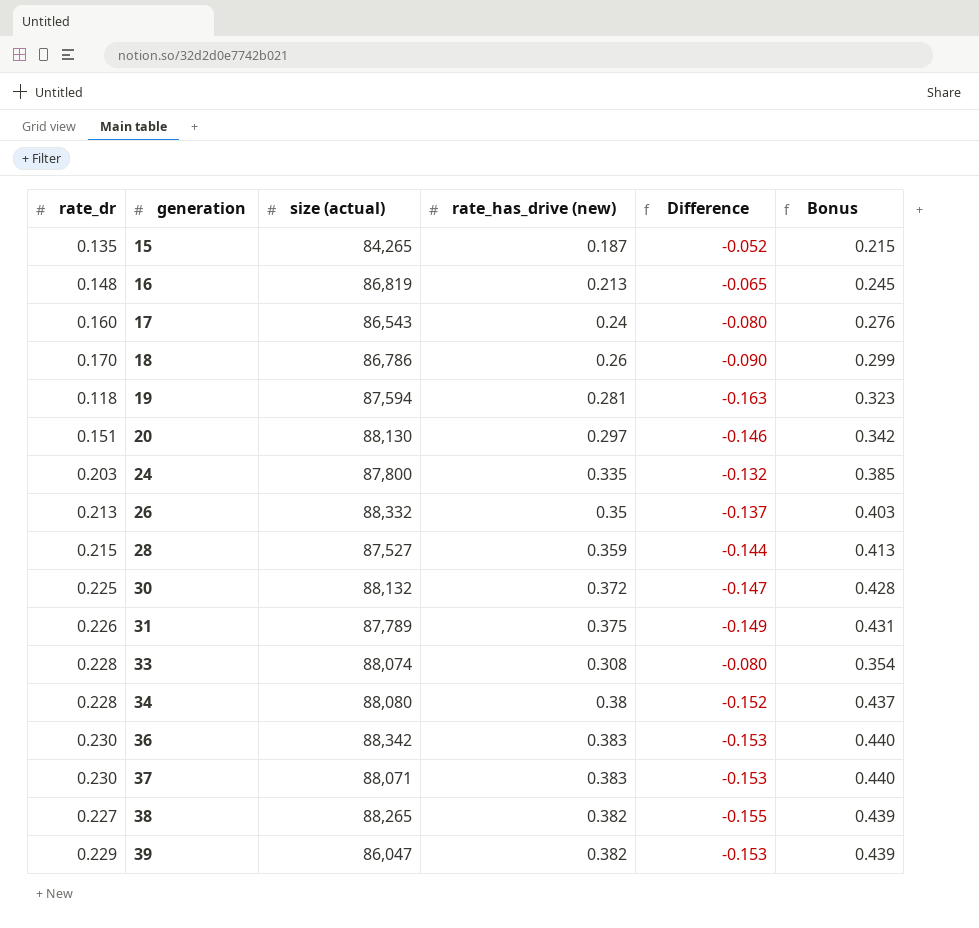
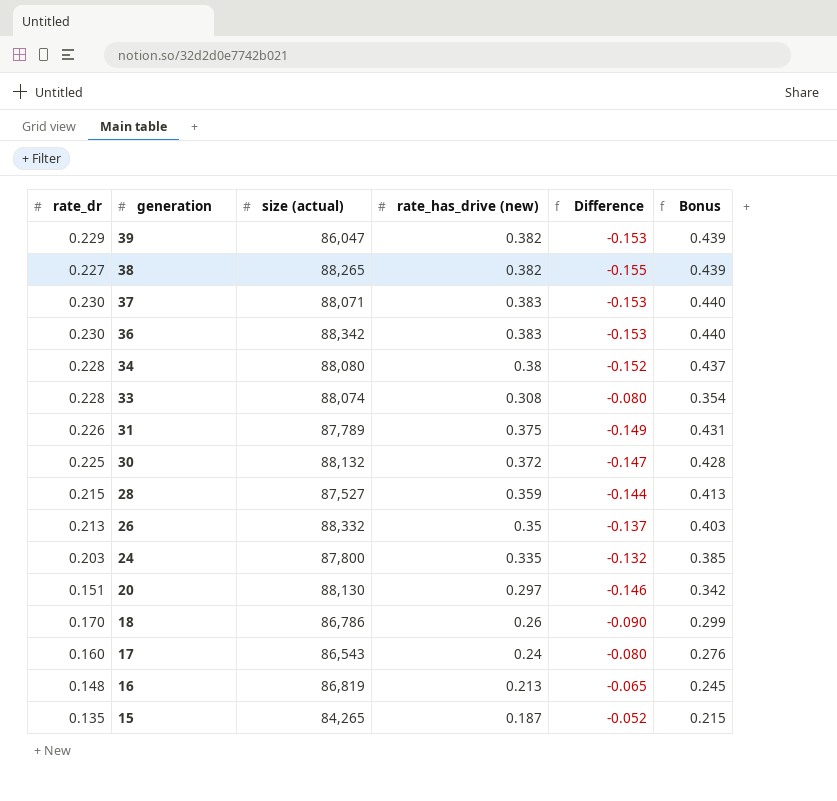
row order: generation ascending -> generation descending
row 19: 0.118 | 87,594 | 0.281 | -0.163 | 0.323 -> none

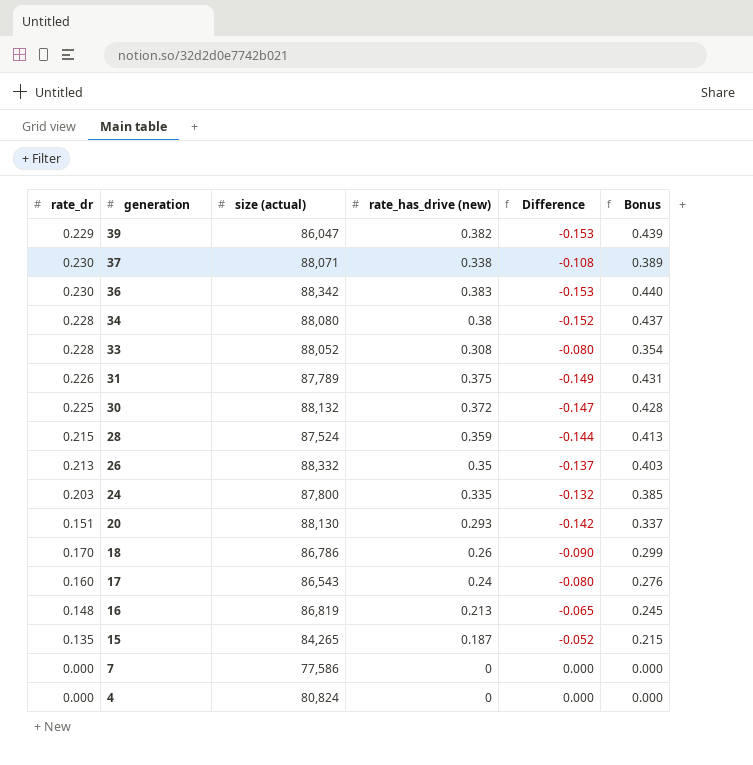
row 38: 0.227 | 88,265 | 0.382 | -0.155 | 0.439 -> none
37 | rate_has_drive (new): 0.383 -> 0.338
37 | Difference: -0.153 -> -0.108
37 | Bonus: 0.440 -> 0.389
33 | size (actual): 88,074 -> 88,052
28 | size (actual): 87,527 -> 87,524
20 | rate_has_drive (new): 0.297 -> 0.293
20 | Difference: -0.146 -> -0.142
20 | Bonus: 0.342 -> 0.337
row 7: none -> 0.000 | 77,586 | 0 | 0.000 | 0.000
row 4: none -> 0.000 | 80,824 | 0 | 0.000 | 0.000

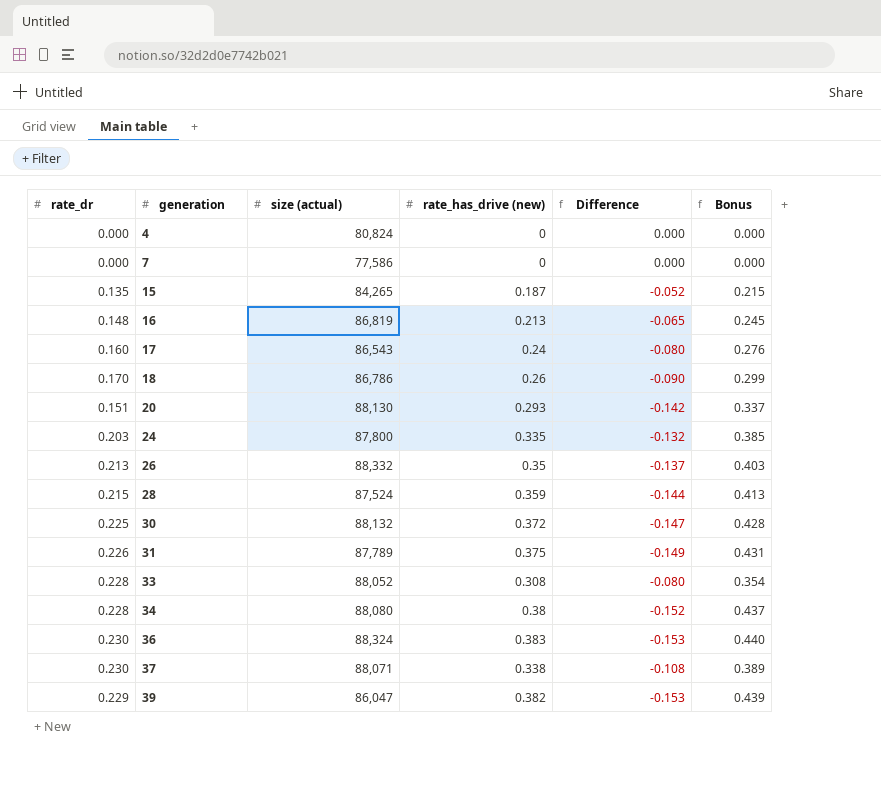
row order: generation descending -> generation ascending
36 | size (actual): 88,342 -> 88,324

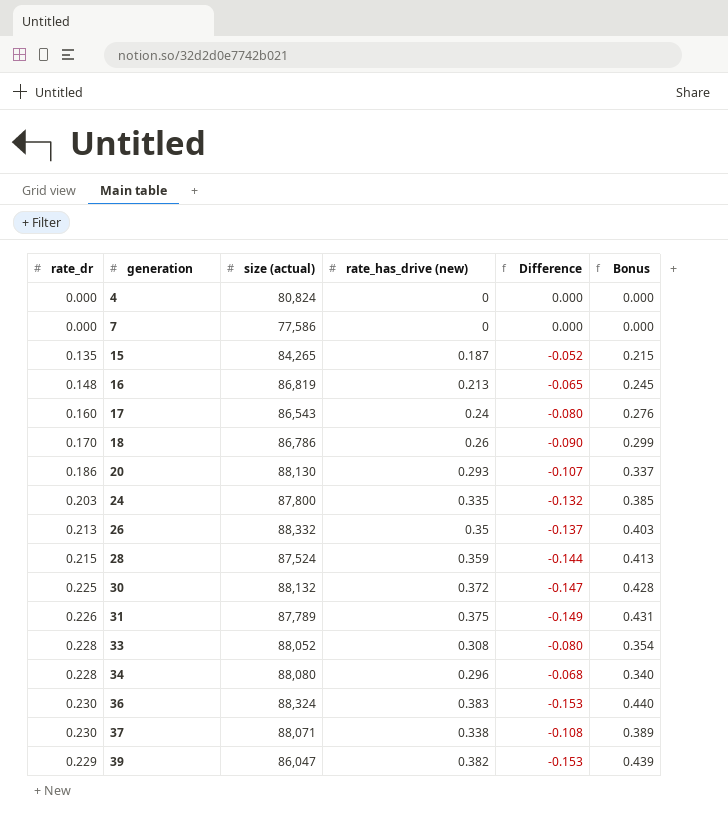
20 | rate_dr: 0.151 -> 0.186
20 | Difference: -0.142 -> -0.107
34 | rate_has_drive (new): 0.38 -> 0.296
34 | Difference: -0.152 -> -0.068
34 | Bonus: 0.437 -> 0.340

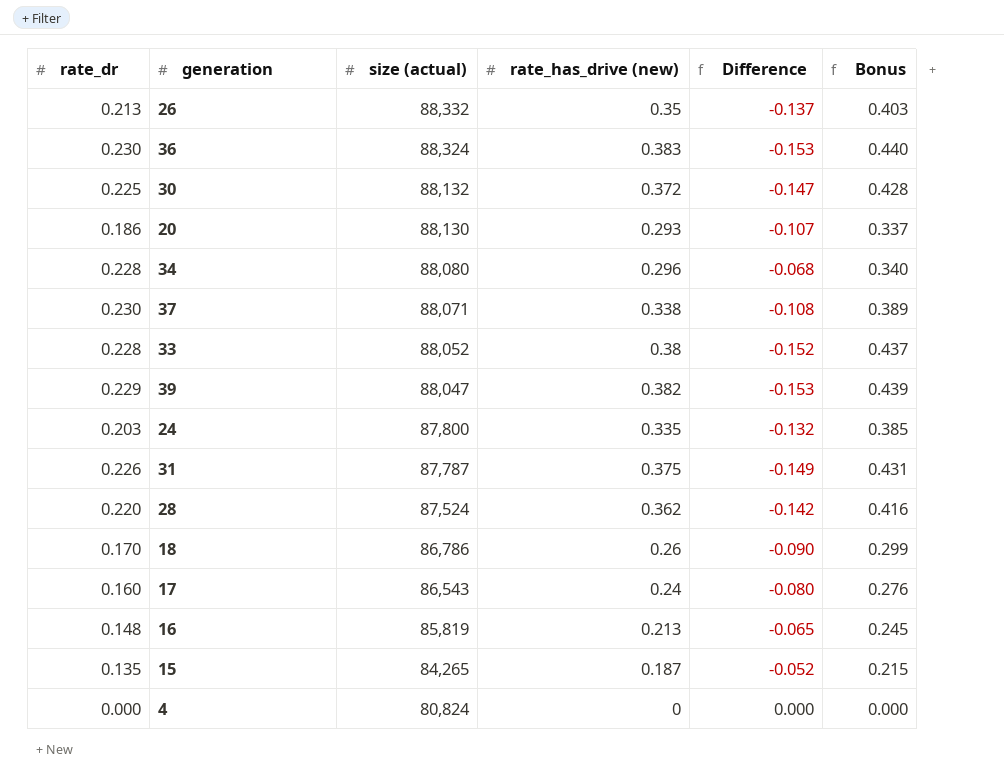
row order: generation ascending -> size (actual) descending
row 7: 0.000 | 77,586 | 0 | 0.000 | 0.000 -> none
33 | rate_has_drive (new): 0.308 -> 0.38
33 | Difference: -0.080 -> -0.152
33 | Bonus: 0.354 -> 0.437
39 | size (actual): 86,047 -> 88,047
31 | size (actual): 87,789 -> 87,787
28 | rate_dr: 0.215 -> 0.220
28 | rate_has_drive (new): 0.359 -> 0.362
28 | Difference: -0.144 -> -0.142
28 | Bonus: 0.413 -> 0.416
16 | size (actual): 86,819 -> 85,819

